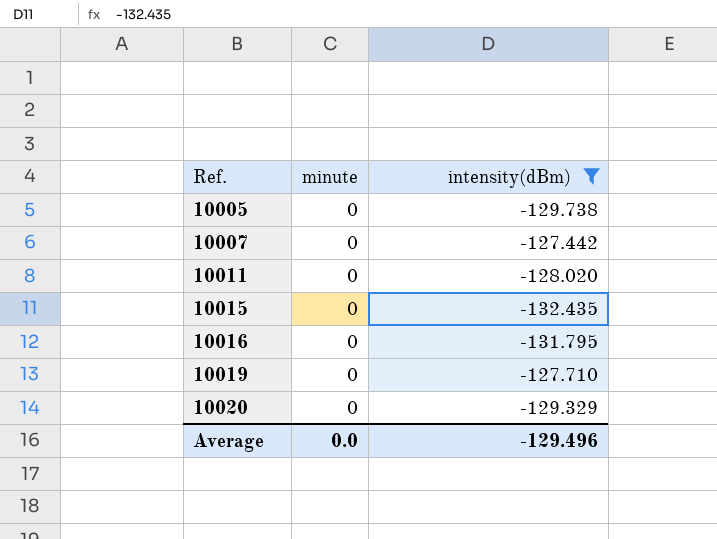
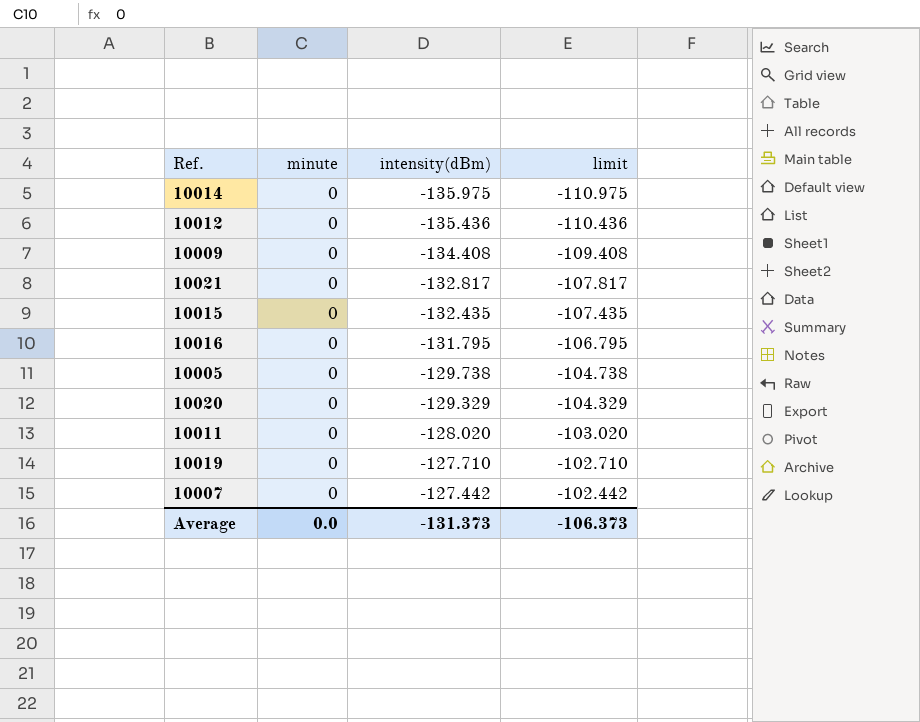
filter: intensity(dBm) >= -132.435 -> none
row order: Ref. ascending -> intensity(dBm) ascending
column limit | formula: none -> [intensity(dBm)] + 25
Average | intensity(dBm): -129.496 -> -131.373

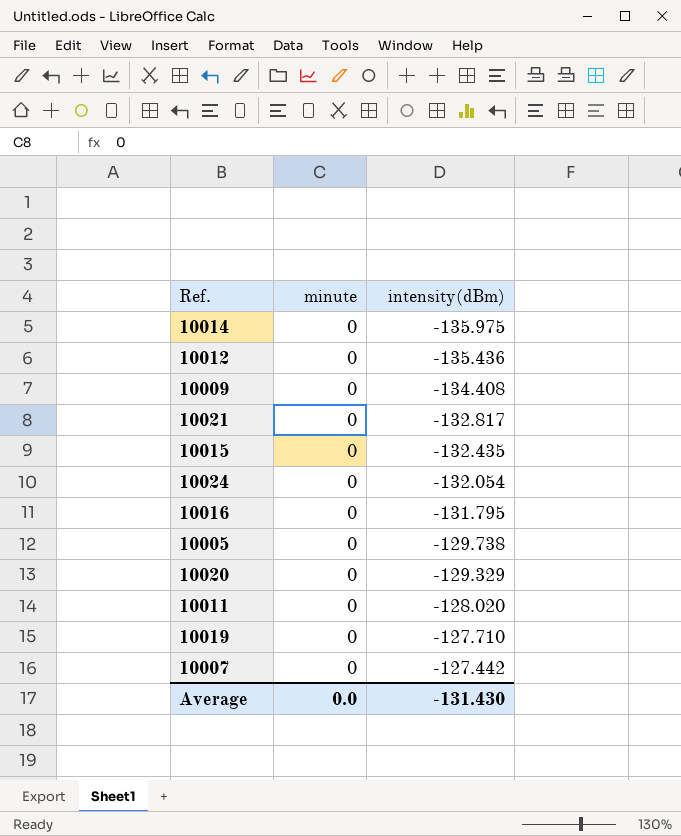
column limit | formula: [intensity(dBm)] + 25 -> none
row 10024: none -> 0 | -132.054
Average | intensity(dBm): -131.373 -> -131.430

